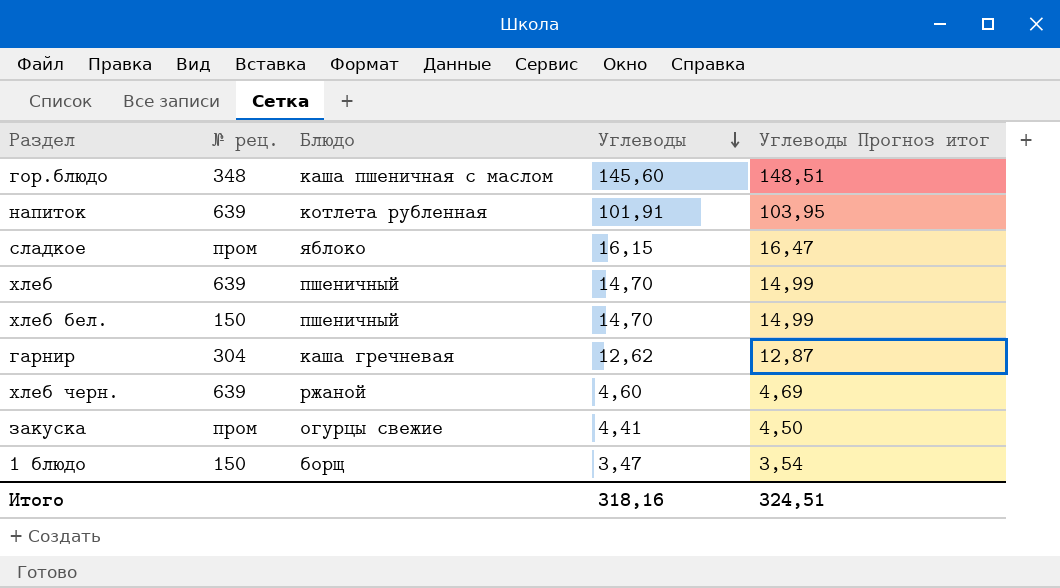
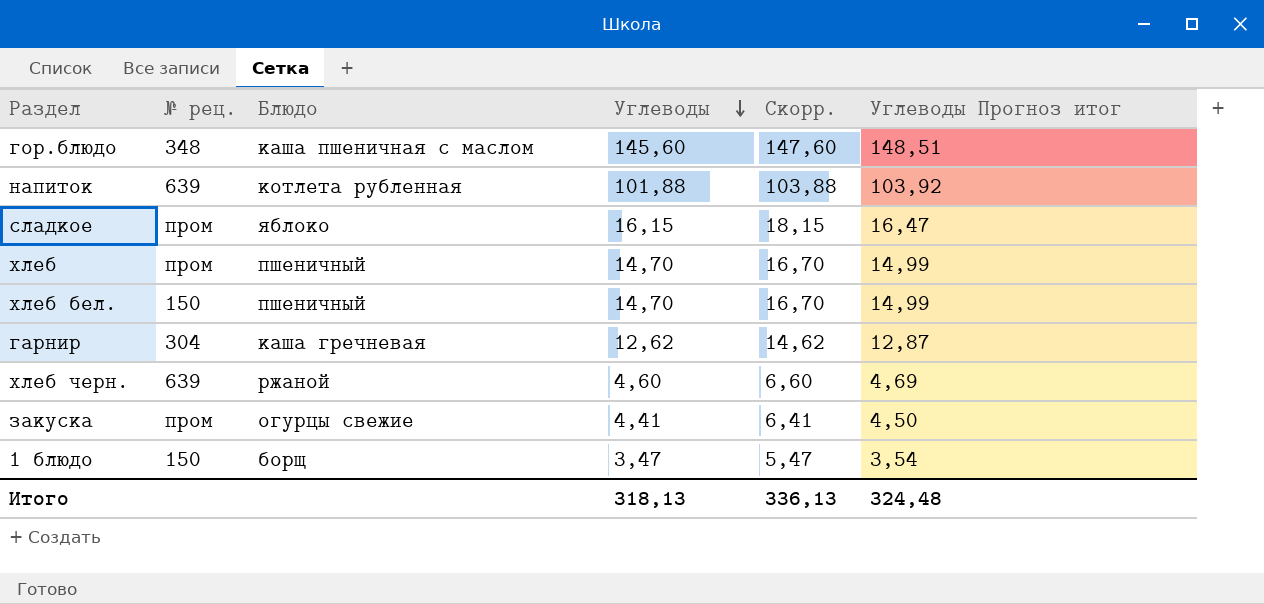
column Скорр. | formula: none -> [Углеводы] + 2
напиток | Углеводы: 101,91 -> 101,88
напиток | Углеводы Прогноз итог: 103,95 -> 103,92
хлеб | № рец.: 639 -> пром
Итого | Углеводы: 318,16 -> 318,13
Итого | Углеводы Прогноз итог: 324,51 -> 324,48

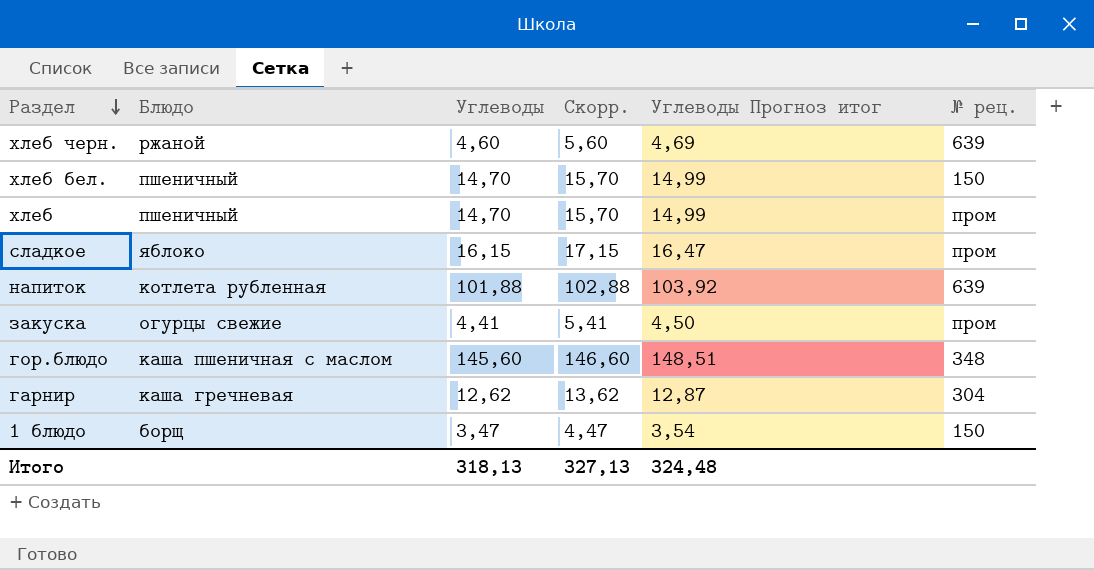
row order: Углеводы descending -> Раздел descending
column Скорр. | formula: [Углеводы] + 2 -> [Углеводы] + 1
column № рец. | position: 2 -> 6
Итого | Скорр.: 336,13 -> 327,13

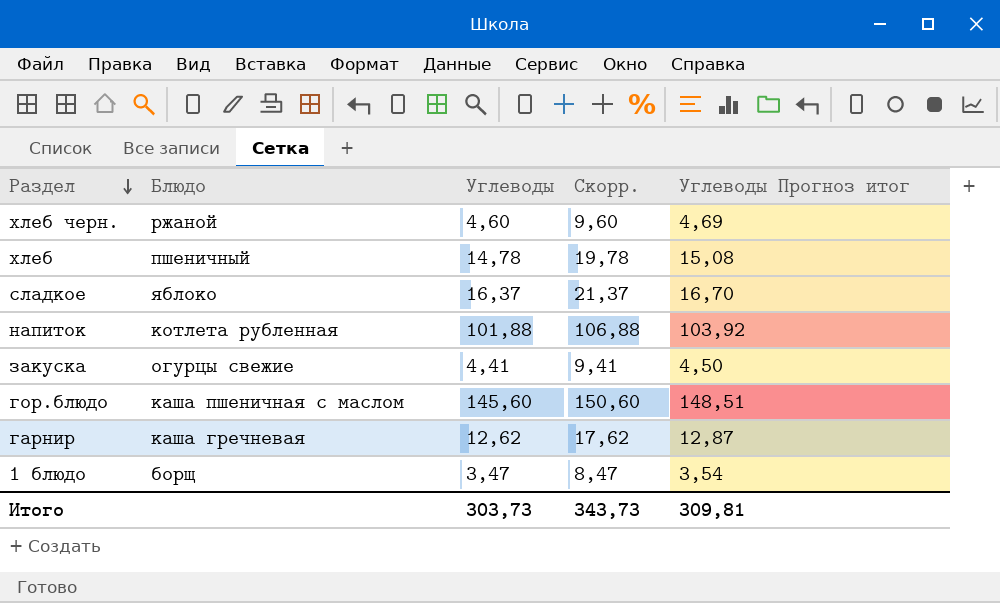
column № рец. | position: 6 -> none
column Скорр. | formula: [Углеводы] + 1 -> [Углеводы] + 5
row хлеб бел.: пшеничный | 14,70 | 15,70 | 14,99 | 150 -> none
хлеб | Углеводы: 14,70 -> 14,78
хлеб | Углеводы Прогноз итог: 14,99 -> 15,08
сладкое | Углеводы: 16,15 -> 16,37
сладкое | Углеводы Прогноз итог: 16,47 -> 16,70
Итого | Углеводы: 318,13 -> 303,73
Итого | Скорр.: 327,13 -> 343,73
Итого | Углеводы Прогноз итог: 324,48 -> 309,81

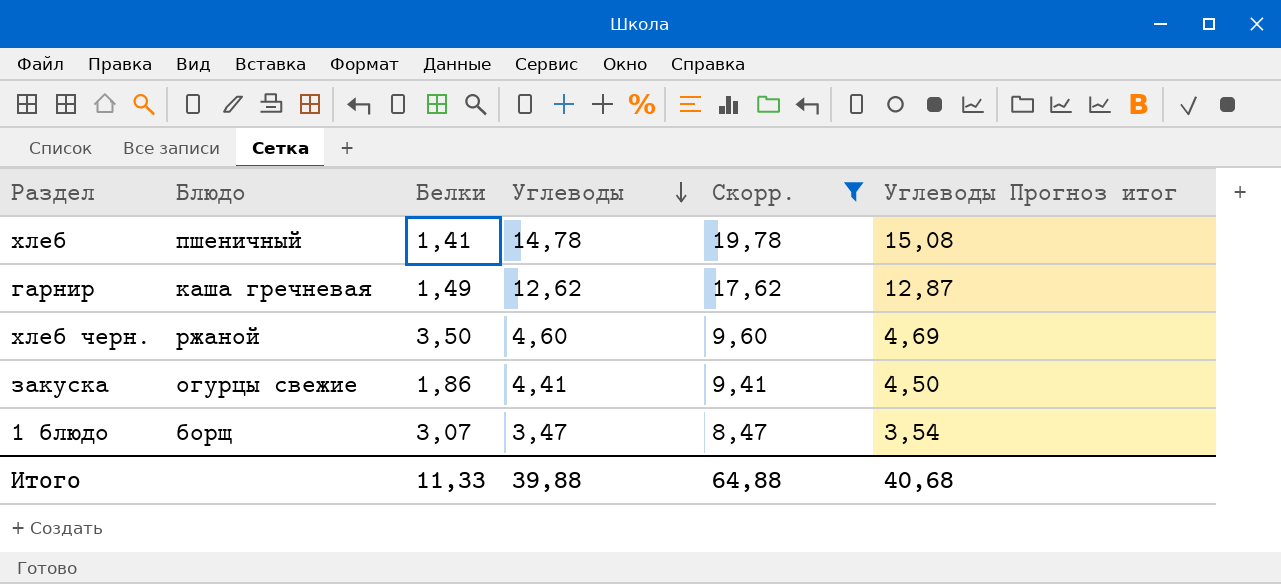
filter: none -> Скорр. <= 19,78
row order: Раздел descending -> Углеводы descending
column Белки | position: none -> 3
Итого | Углеводы: 303,73 -> 39,88
Итого | Скорр.: 343,73 -> 64,88
Итого | Углеводы Прогноз итог: 309,81 -> 40,68

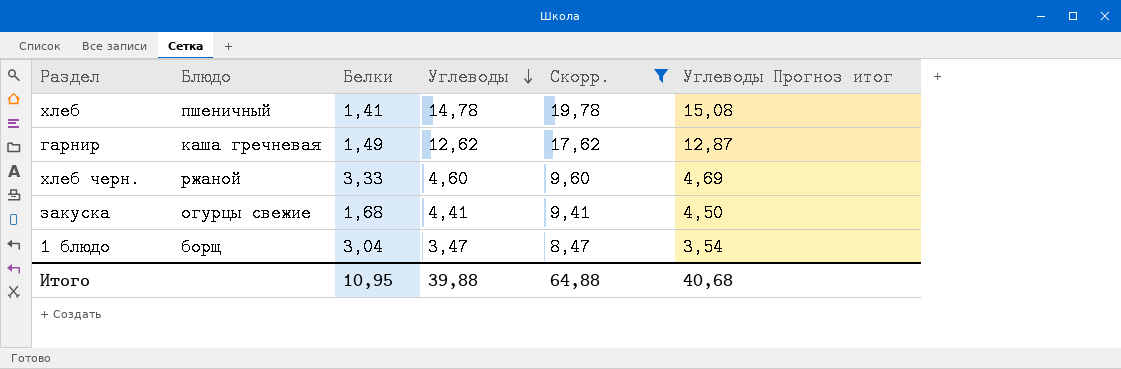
хлеб черн. | Белки: 3,50 -> 3,33
закуска | Белки: 1,86 -> 1,68
1 блюдо | Белки: 3,07 -> 3,04
Итого | Белки: 11,33 -> 10,95

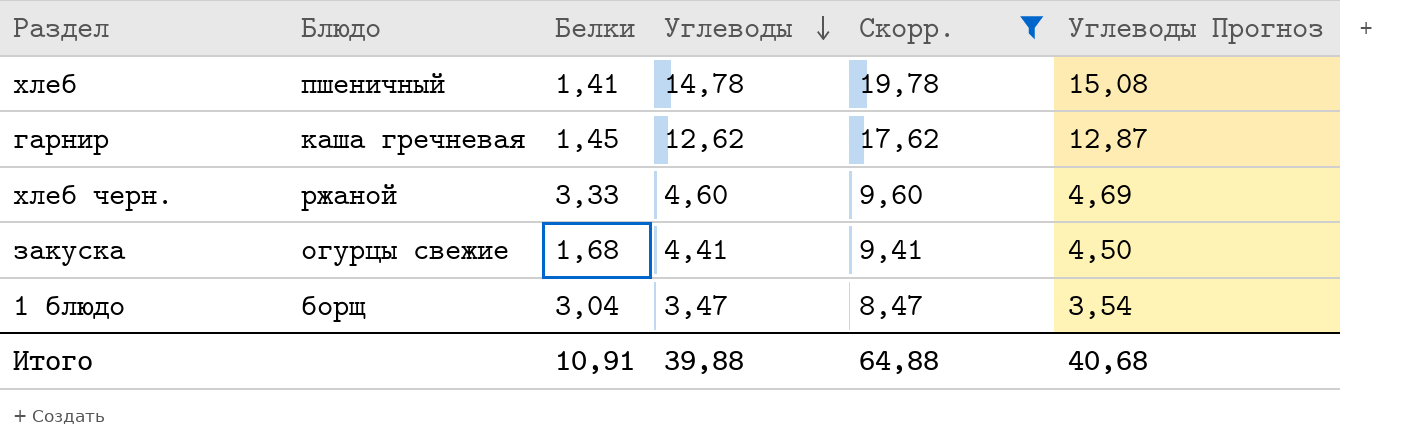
column name: Углеводы Прогноз итог -> Углеводы Прогноз
гарнир | Белки: 1,49 -> 1,45
Итого | Белки: 10,95 -> 10,91

